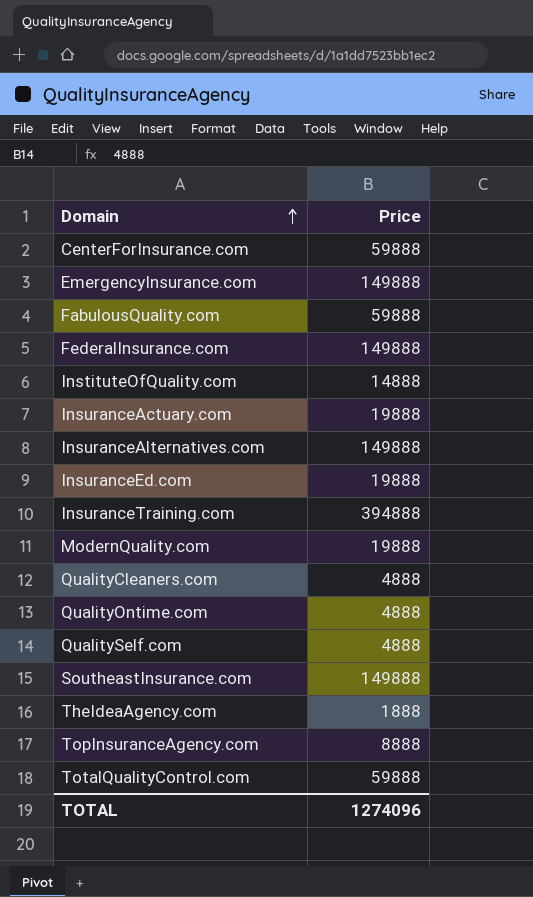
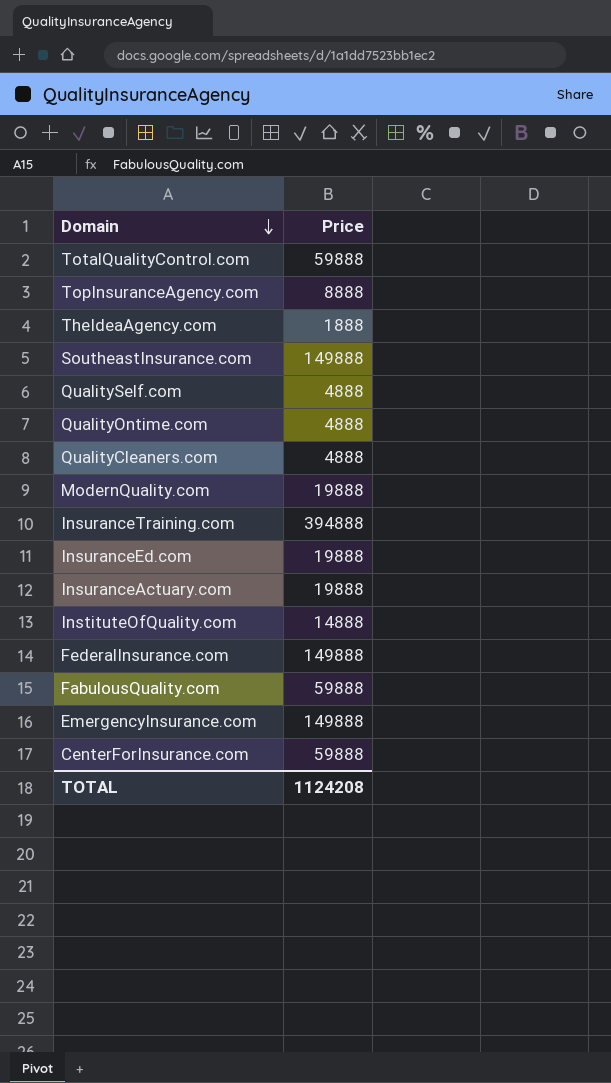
row order: Domain ascending -> Domain descending
row InsuranceAlternatives.com: 149888 -> none
TOTAL | Price: 1274096 -> 1124208

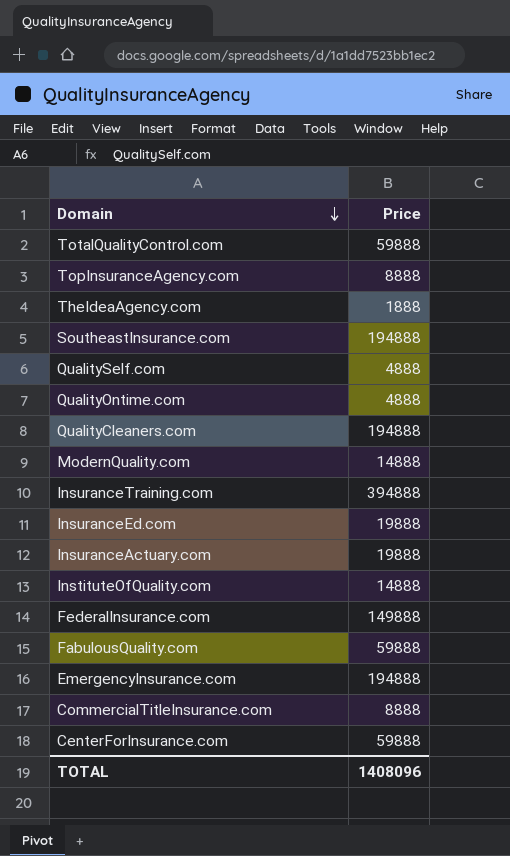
SoutheastInsurance.com | Price: 149888 -> 194888
QualityCleaners.com | Price: 4888 -> 194888
ModernQuality.com | Price: 19888 -> 14888
EmergencyInsurance.com | Price: 149888 -> 194888
row CommercialTitleInsurance.com: none -> 8888
TOTAL | Price: 1124208 -> 1408096

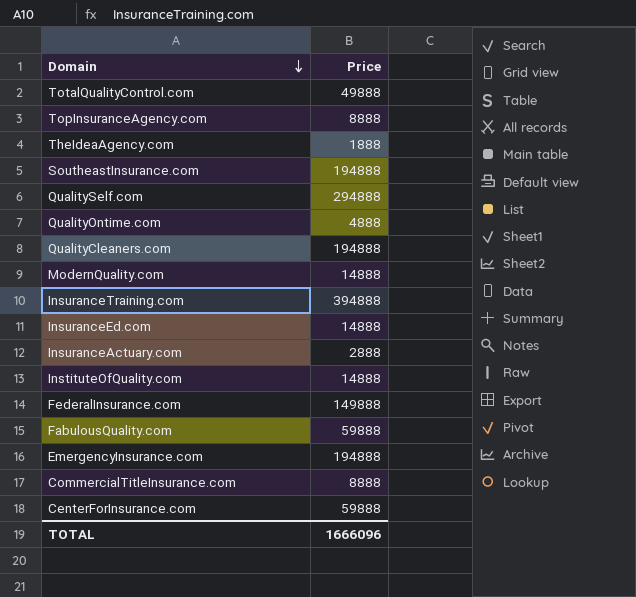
TotalQualityControl.com | Price: 59888 -> 49888
QualitySelf.com | Price: 4888 -> 294888
InsuranceEd.com | Price: 19888 -> 14888
InsuranceActuary.com | Price: 19888 -> 2888
TOTAL | Price: 1408096 -> 1666096

